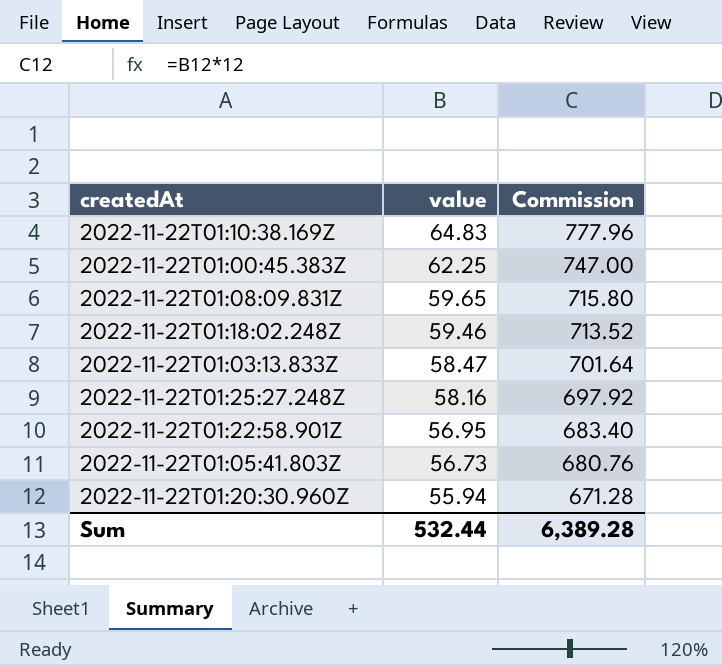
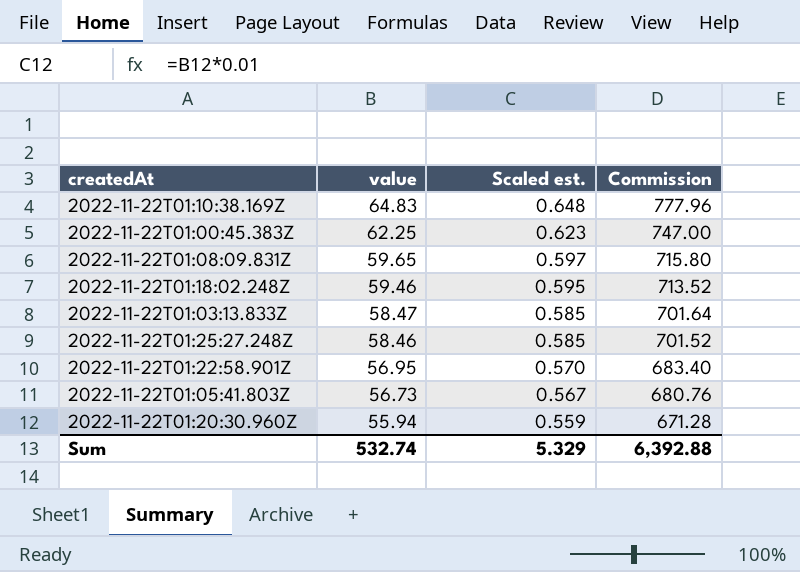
column Scaled est. | formula: none -> [value] * 0.01
2022-11-22T01:25:27.248Z | value: 58.16 -> 58.46
2022-11-22T01:25:27.248Z | Commission: 697.92 -> 701.52
Sum | value: 532.44 -> 532.74
Sum | Commission: 6,389.28 -> 6,392.88

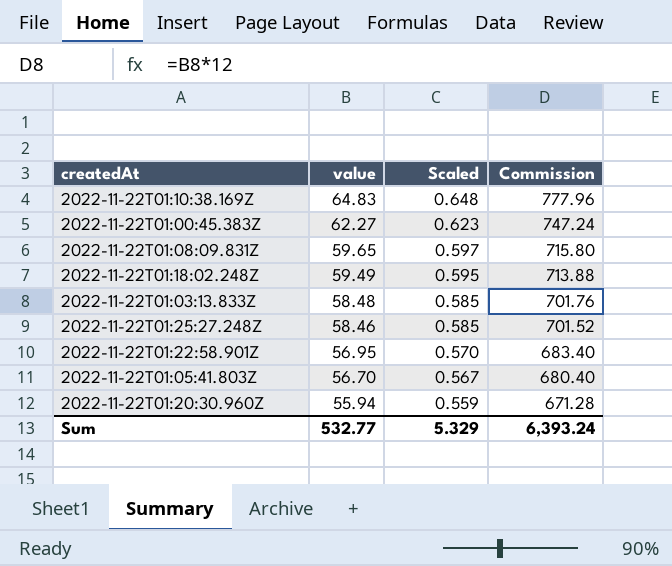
column name: Scaled est. -> Scaled
2022-11-22T01:00:45.383Z | value: 62.25 -> 62.27
2022-11-22T01:00:45.383Z | Commission: 747.00 -> 747.24
2022-11-22T01:18:02.248Z | value: 59.46 -> 59.49
2022-11-22T01:18:02.248Z | Commission: 713.52 -> 713.88
2022-11-22T01:03:13.833Z | value: 58.47 -> 58.48
2022-11-22T01:03:13.833Z | Commission: 701.64 -> 701.76
2022-11-22T01:05:41.803Z | value: 56.73 -> 56.70
2022-11-22T01:05:41.803Z | Commission: 680.76 -> 680.40
Sum | value: 532.74 -> 532.77
Sum | Commission: 6,392.88 -> 6,393.24

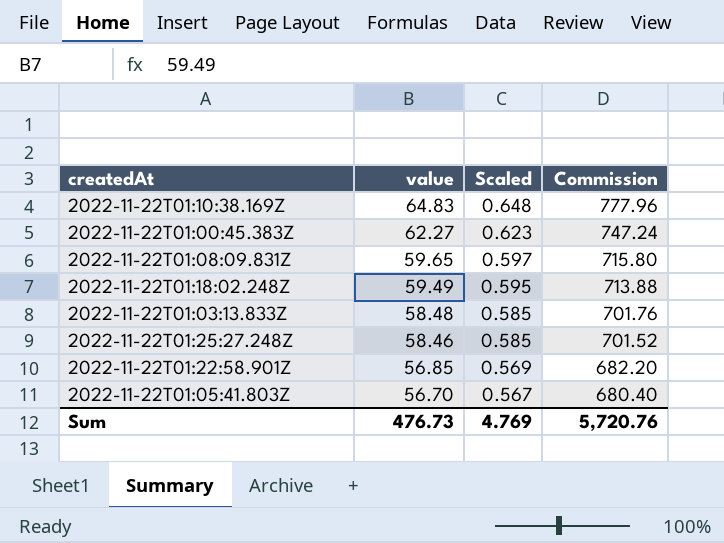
row 2022-11-22T01:20:30.960Z: 55.94 | 0.559 | 671.28 -> none
2022-11-22T01:22:58.901Z | value: 56.95 -> 56.85
2022-11-22T01:22:58.901Z | Scaled: 0.570 -> 0.569
2022-11-22T01:22:58.901Z | Commission: 683.40 -> 682.20
Sum | value: 532.77 -> 476.73
Sum | Scaled: 5.329 -> 4.769
Sum | Commission: 6,393.24 -> 5,720.76

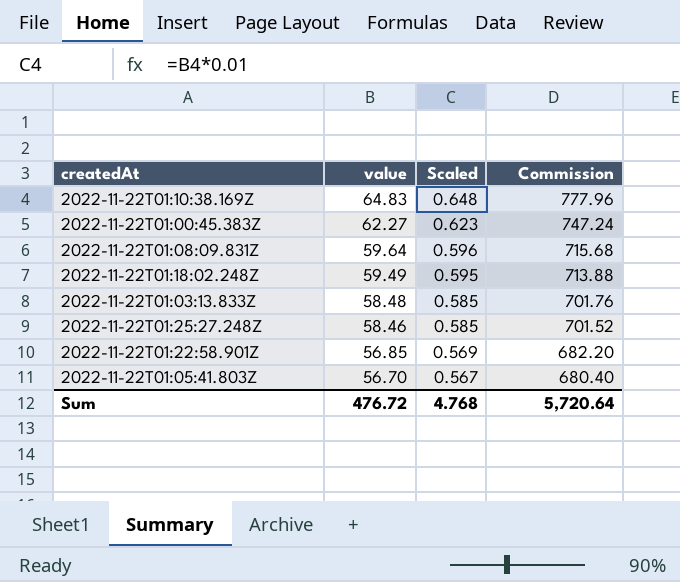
2022-11-22T01:08:09.831Z | value: 59.65 -> 59.64
2022-11-22T01:08:09.831Z | Scaled: 0.597 -> 0.596
2022-11-22T01:08:09.831Z | Commission: 715.80 -> 715.68
Sum | value: 476.73 -> 476.72
Sum | Scaled: 4.769 -> 4.768
Sum | Commission: 5,720.76 -> 5,720.64

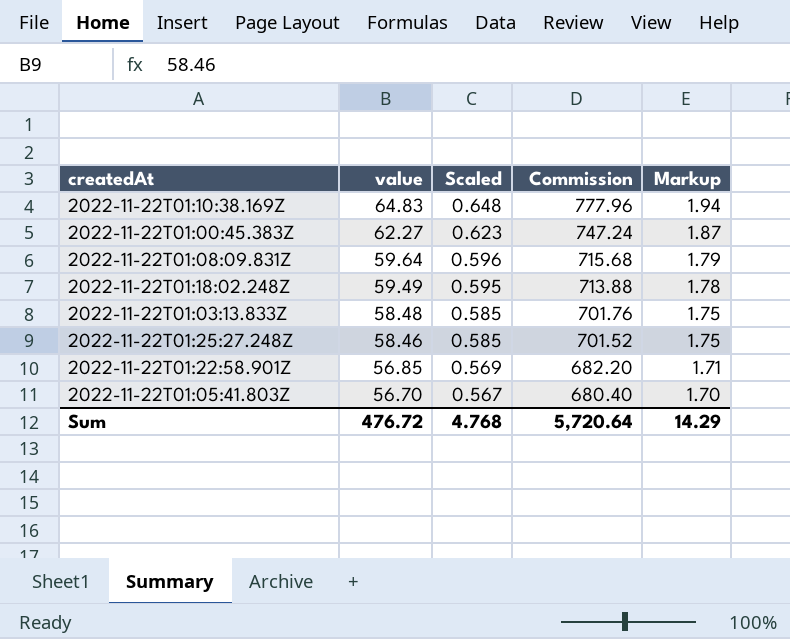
column Markup | formula: none -> [value] * 0.03

